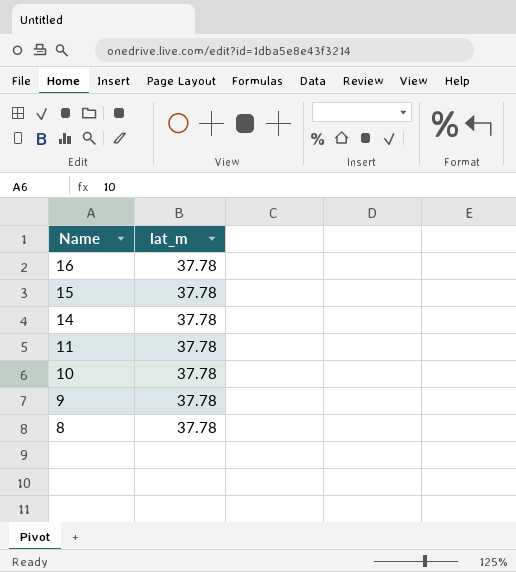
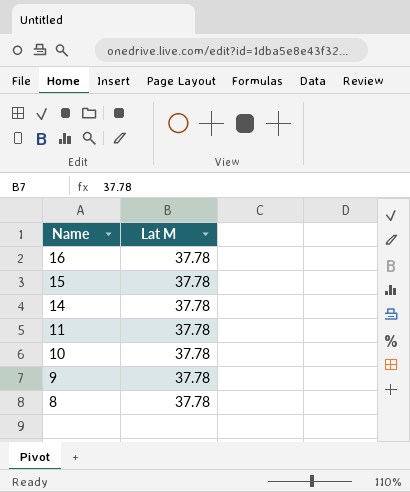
column name: lat_m -> Lat M

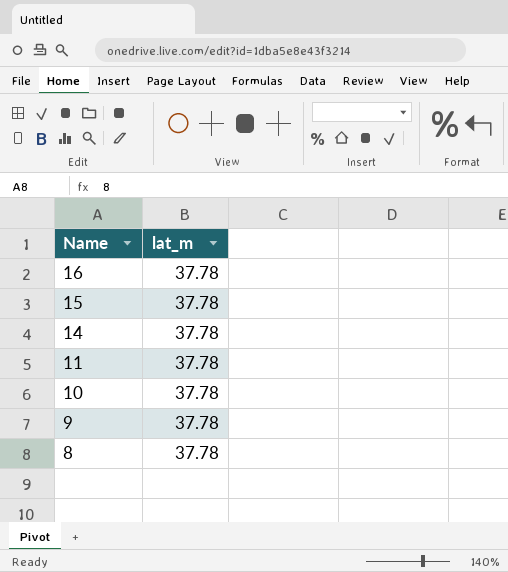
column name: Lat M -> lat_m

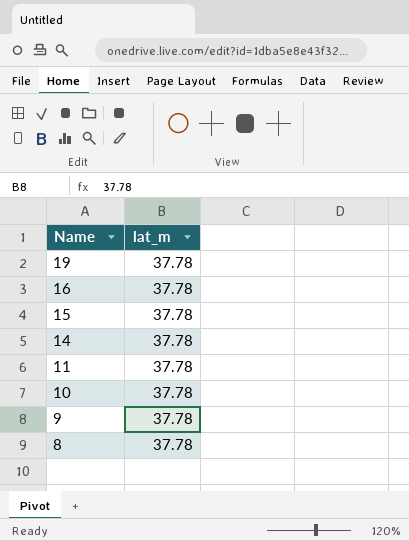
row 19: none -> 37.78

